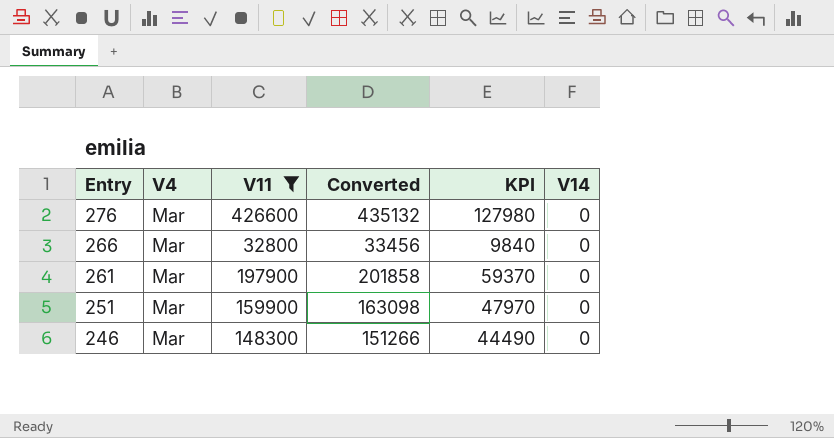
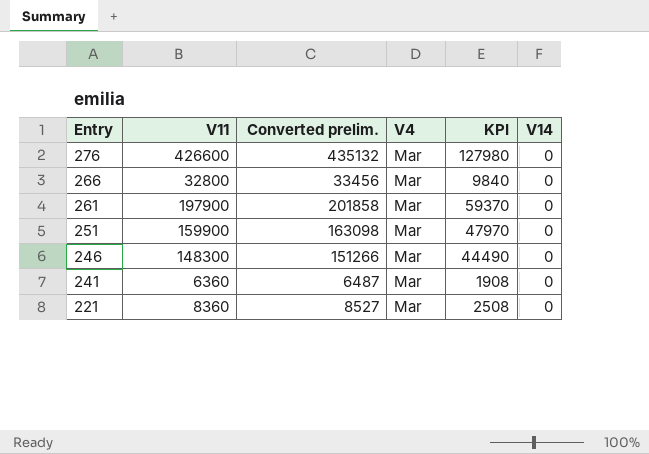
filter: V11 >= 32800 -> none
column name: Converted -> Converted prelim.
column V4 | position: 2 -> 4

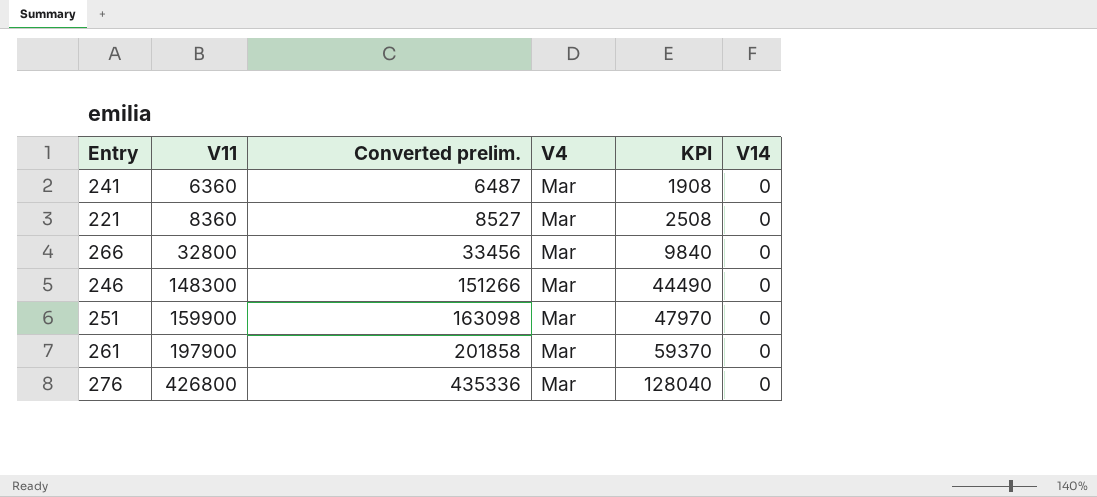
row order: Entry descending -> V11 ascending
276 | V11: 426600 -> 426800
276 | Converted prelim.: 435132 -> 435336
276 | KPI: 127980 -> 128040

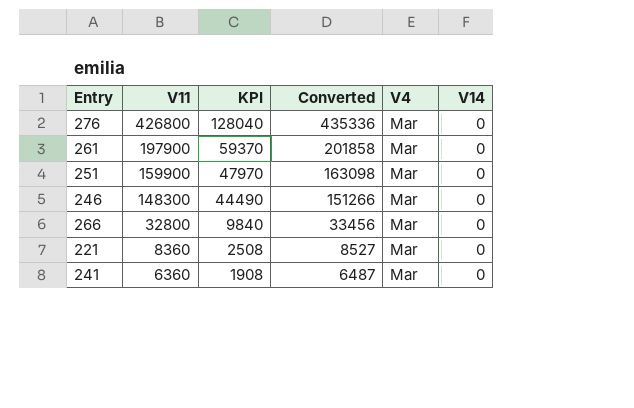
row order: V11 ascending -> V11 descending
column KPI | position: 5 -> 3
column name: Converted prelim. -> Converted

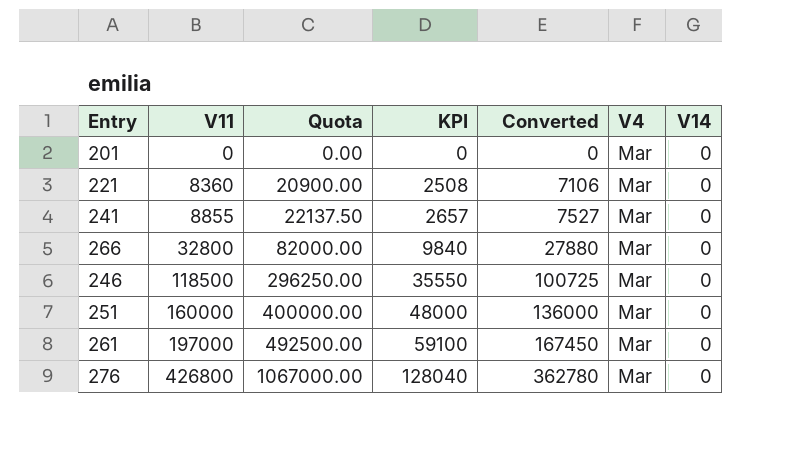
row order: V11 descending -> V11 ascending
column Quota | formula: none -> [V11] * 2.5
column Converted | formula: [V11] * 1.02 -> [V11] * 0.85
row 201: none -> 0 | 0.00 | 0 | 0 | Mar | 0
241 | V11: 6360 -> 8855
241 | KPI: 1908 -> 2657
246 | V11: 148300 -> 118500
246 | KPI: 44490 -> 35550
251 | V11: 159900 -> 160000
251 | KPI: 47970 -> 48000
261 | V11: 197900 -> 197000
261 | KPI: 59370 -> 59100

